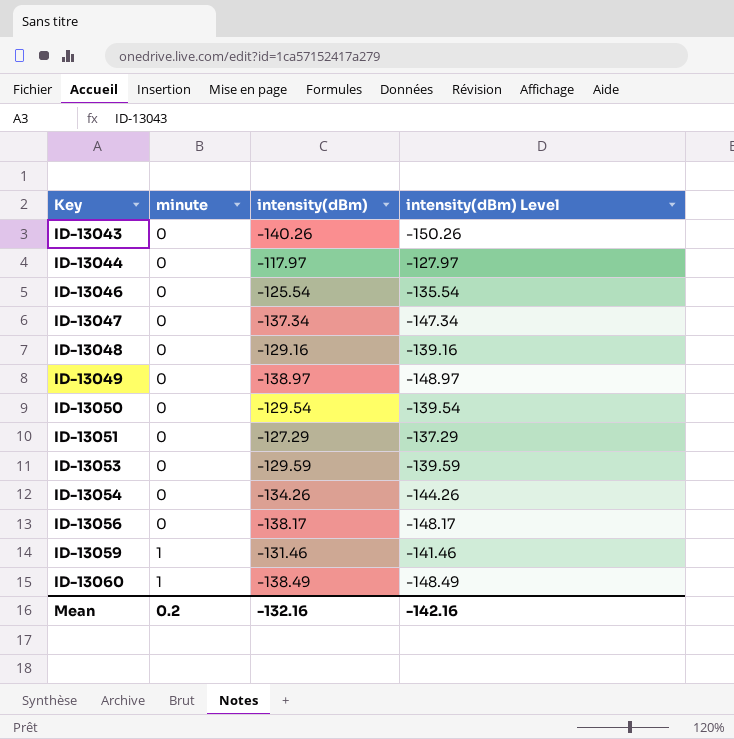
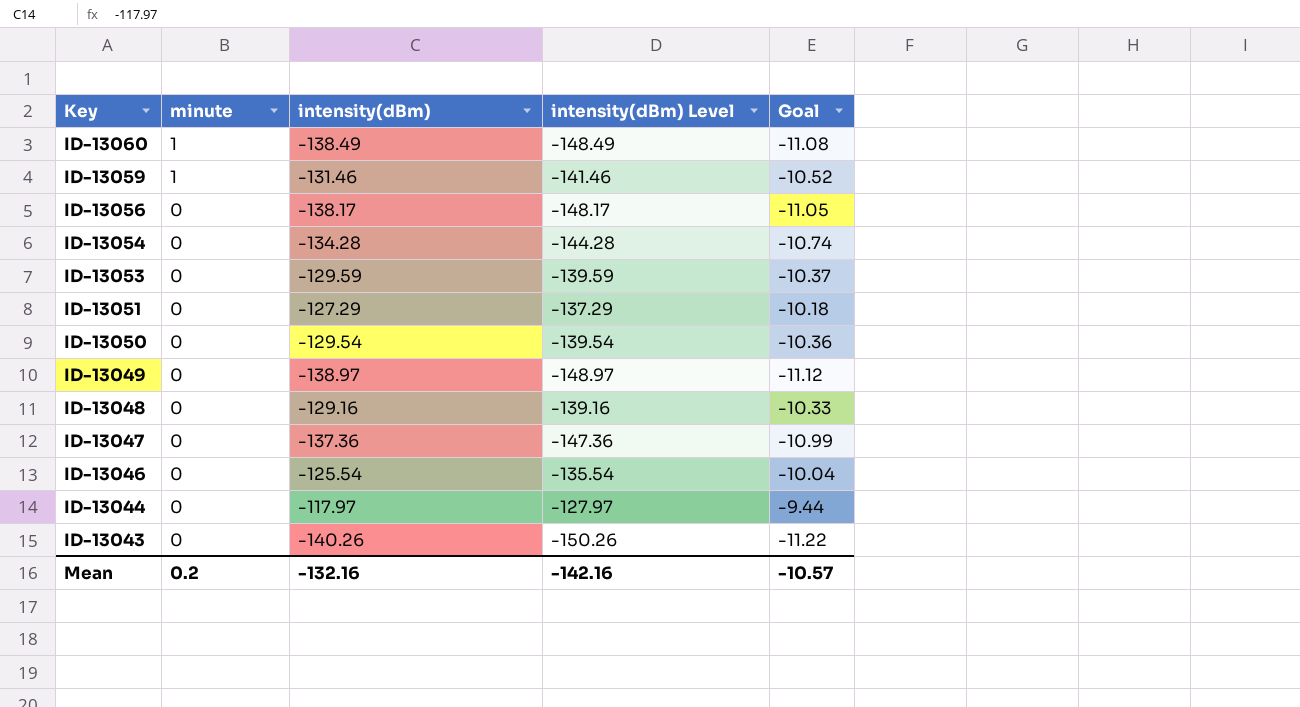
row order: Key ascending -> Key descending
column Goal | formula: none -> [intensity(dBm)] * 0.08
ID-13054 | intensity(dBm): -134.26 -> -134.28
ID-13054 | intensity(dBm) Level: -144.26 -> -144.28
ID-13047 | intensity(dBm): -137.34 -> -137.36
ID-13047 | intensity(dBm) Level: -147.34 -> -147.36

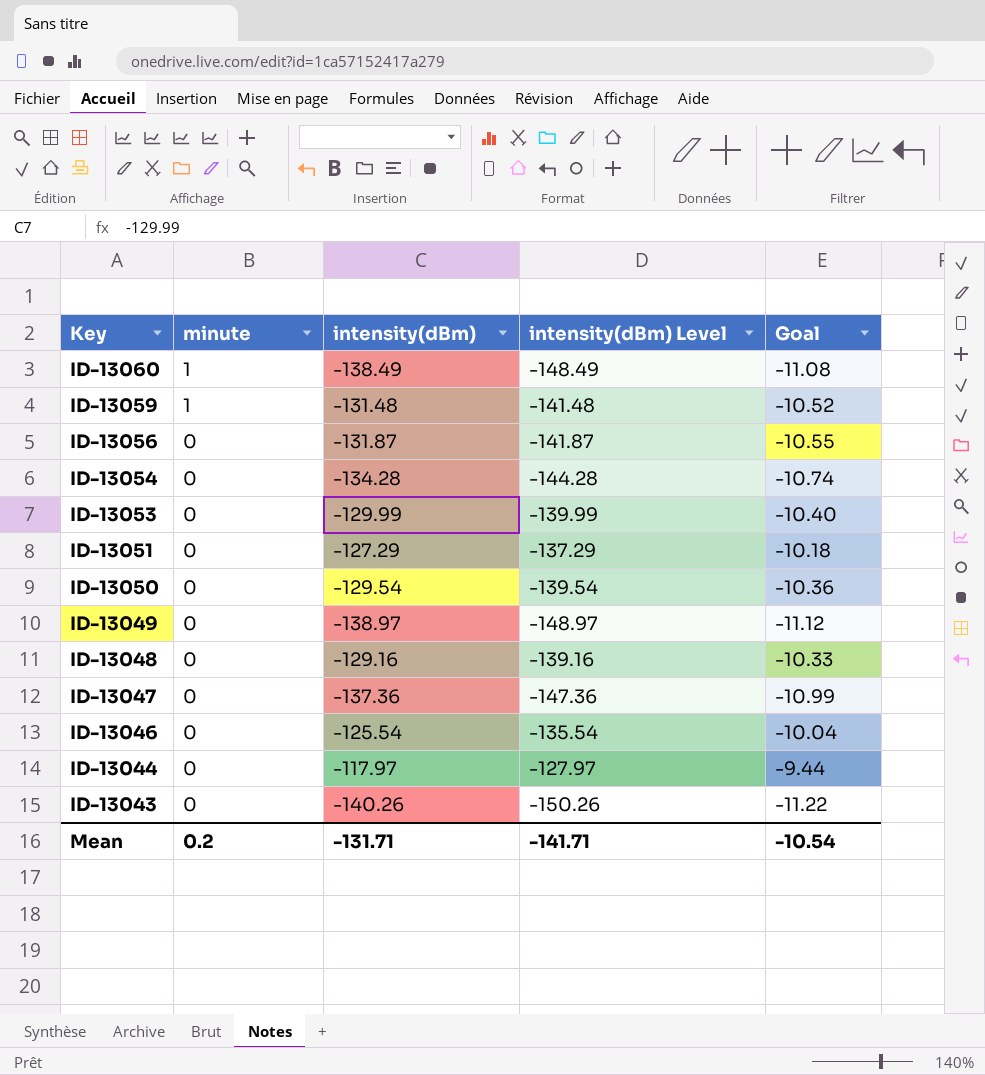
ID-13059 | intensity(dBm): -131.46 -> -131.48
ID-13059 | intensity(dBm) Level: -141.46 -> -141.48
ID-13056 | intensity(dBm): -138.17 -> -131.87
ID-13056 | intensity(dBm) Level: -148.17 -> -141.87
ID-13056 | Goal: -11.05 -> -10.55
ID-13053 | intensity(dBm): -129.59 -> -129.99
ID-13053 | intensity(dBm) Level: -139.59 -> -139.99
ID-13053 | Goal: -10.37 -> -10.40
Mean | intensity(dBm): -132.16 -> -131.71
Mean | intensity(dBm) Level: -142.16 -> -141.71
Mean | Goal: -10.57 -> -10.54

